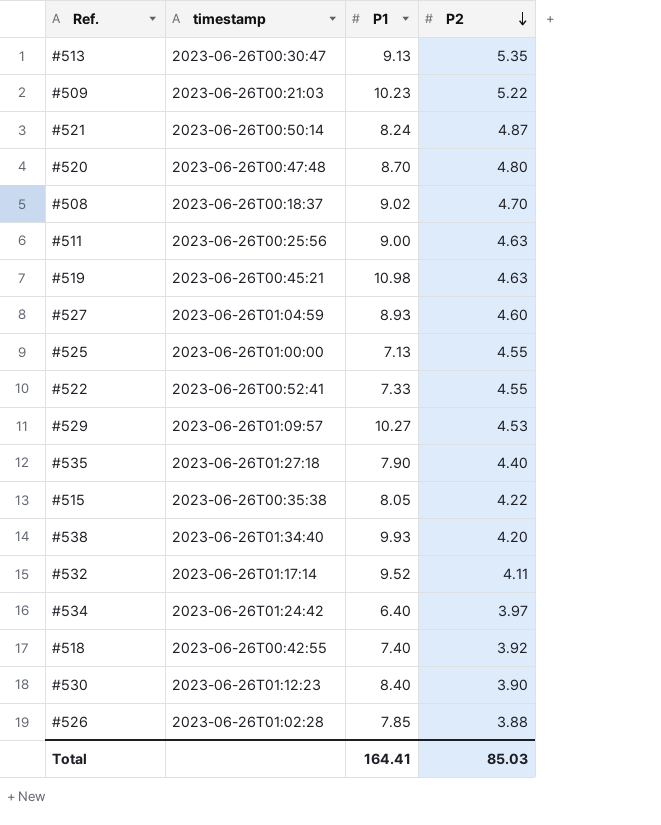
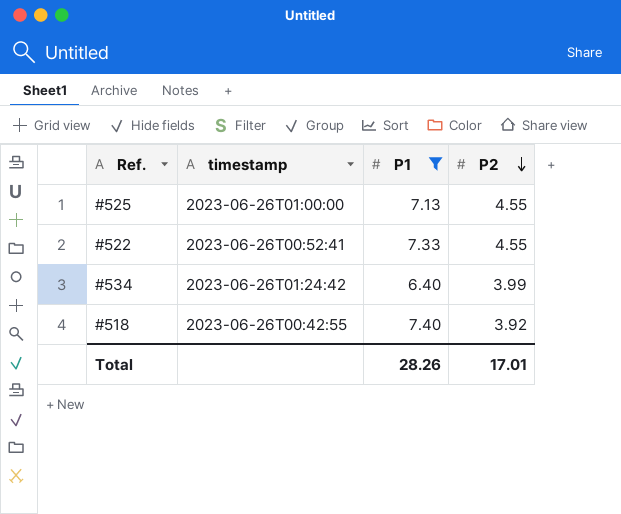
filter: none -> P1 <= 7.40
#534 | P2: 3.97 -> 3.99
Total | P1: 164.41 -> 28.26
Total | P2: 85.03 -> 17.01

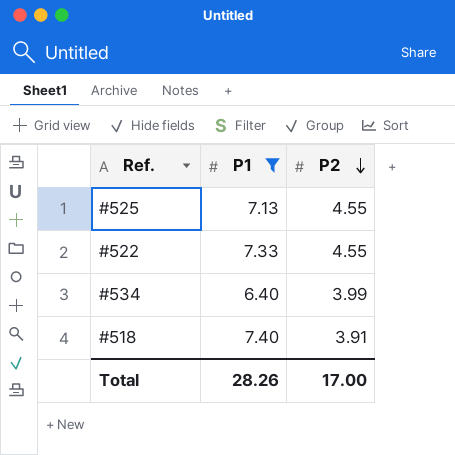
column timestamp | position: 2 -> none
#518 | P2: 3.92 -> 3.91
Total | P2: 17.01 -> 17.00

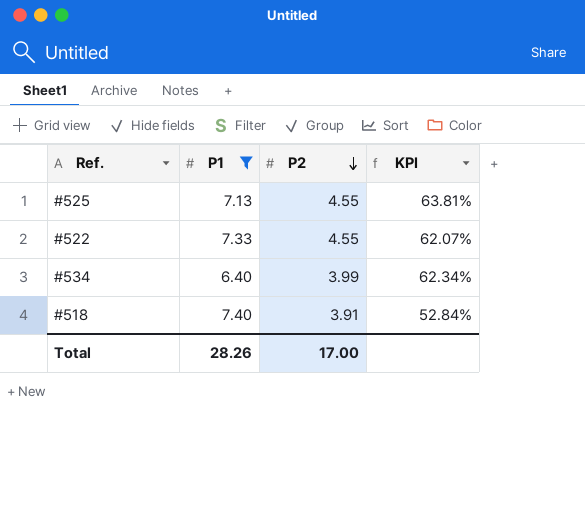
column KPI | formula: none -> [P2] / [P1]

